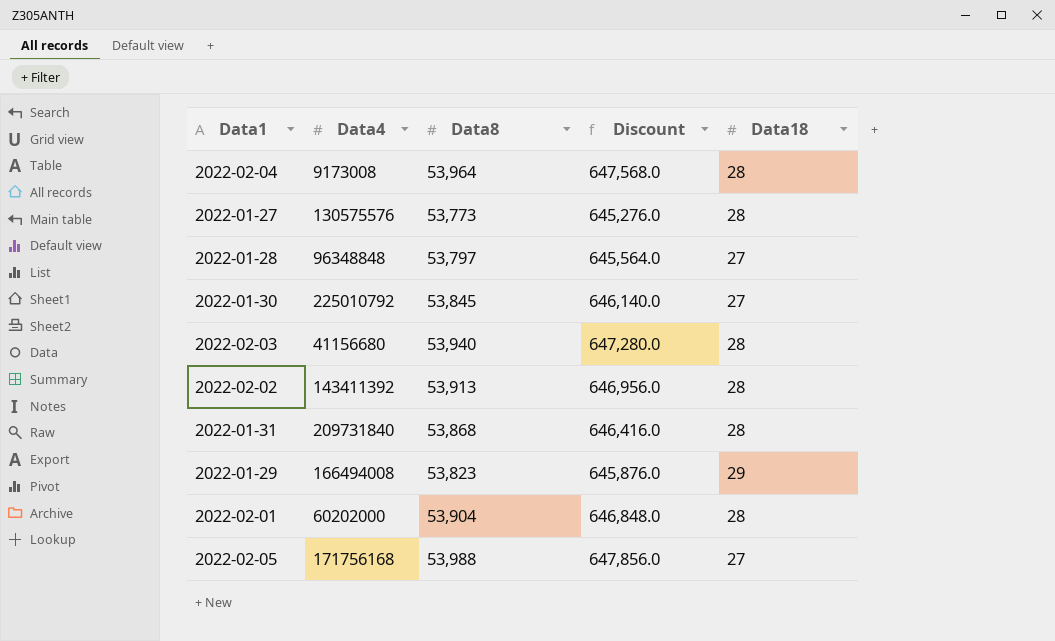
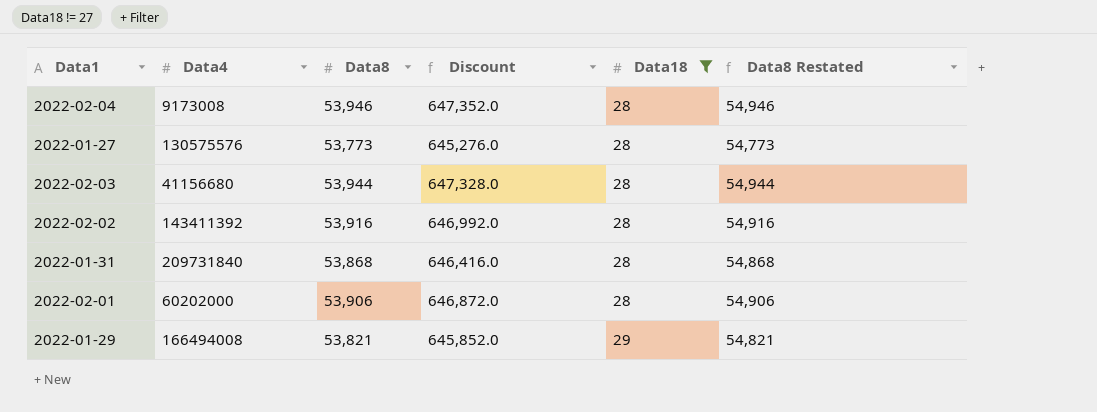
filter: none -> Data18 != 27
row order: none -> Data18 ascending
column Data8 Restated | formula: none -> [Data8] + 1000
2022-02-04 | Data8: 53,964 -> 53,946
2022-02-04 | Discount: 647,568.0 -> 647,352.0
2022-02-03 | Data8: 53,940 -> 53,944
2022-02-03 | Discount: 647,280.0 -> 647,328.0
2022-02-02 | Data8: 53,913 -> 53,916
2022-02-02 | Discount: 646,956.0 -> 646,992.0
2022-02-01 | Data8: 53,904 -> 53,906
2022-02-01 | Discount: 646,848.0 -> 646,872.0
2022-01-29 | Data8: 53,823 -> 53,821
2022-01-29 | Discount: 645,876.0 -> 645,852.0

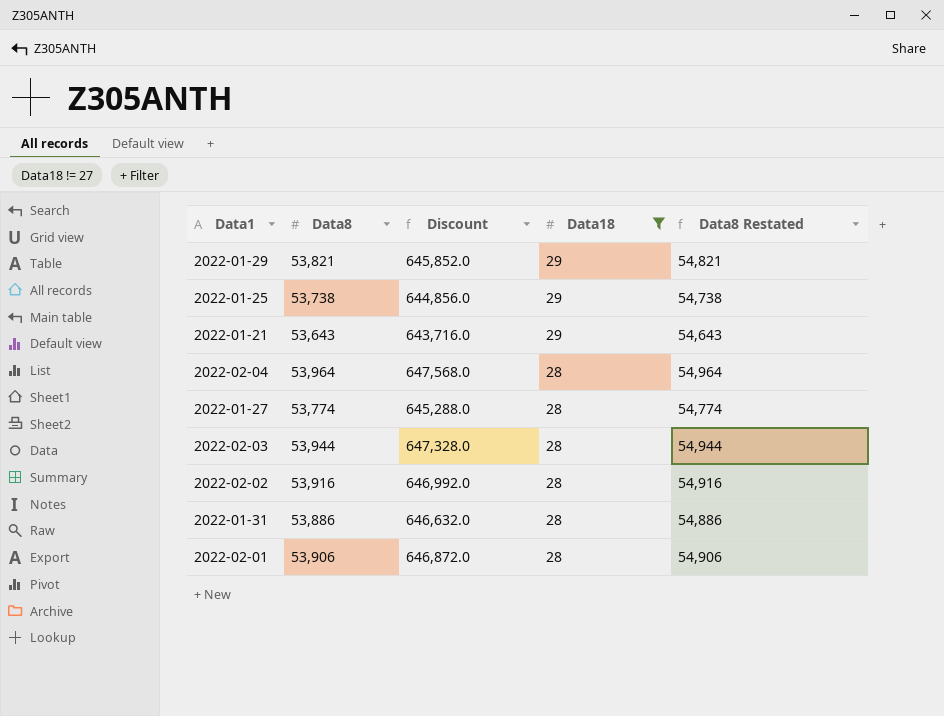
row order: Data18 ascending -> Data18 descending
column Data4 | position: 2 -> none
row 2022-01-25: none -> 53,738 | 644,856.0 | 29 | 54,738
row 2022-01-21: none -> 53,643 | 643,716.0 | 29 | 54,643
2022-02-04 | Data8: 53,946 -> 53,964
2022-02-04 | Discount: 647,352.0 -> 647,568.0
2022-02-04 | Data8 Restated: 54,946 -> 54,964
2022-01-27 | Data8: 53,773 -> 53,774
2022-01-27 | Discount: 645,276.0 -> 645,288.0
2022-01-27 | Data8 Restated: 54,773 -> 54,774
2022-01-31 | Data8: 53,868 -> 53,886
2022-01-31 | Discount: 646,416.0 -> 646,632.0
2022-01-31 | Data8 Restated: 54,868 -> 54,886

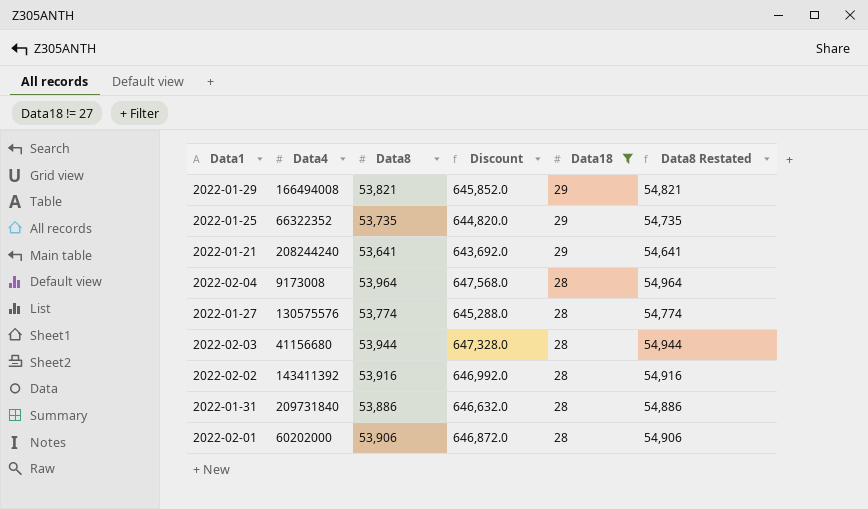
column Data4 | position: none -> 2
2022-01-25 | Data8: 53,738 -> 53,735
2022-01-25 | Discount: 644,856.0 -> 644,820.0
2022-01-25 | Data8 Restated: 54,738 -> 54,735
2022-01-21 | Data8: 53,643 -> 53,641
2022-01-21 | Discount: 643,716.0 -> 643,692.0
2022-01-21 | Data8 Restated: 54,643 -> 54,641

